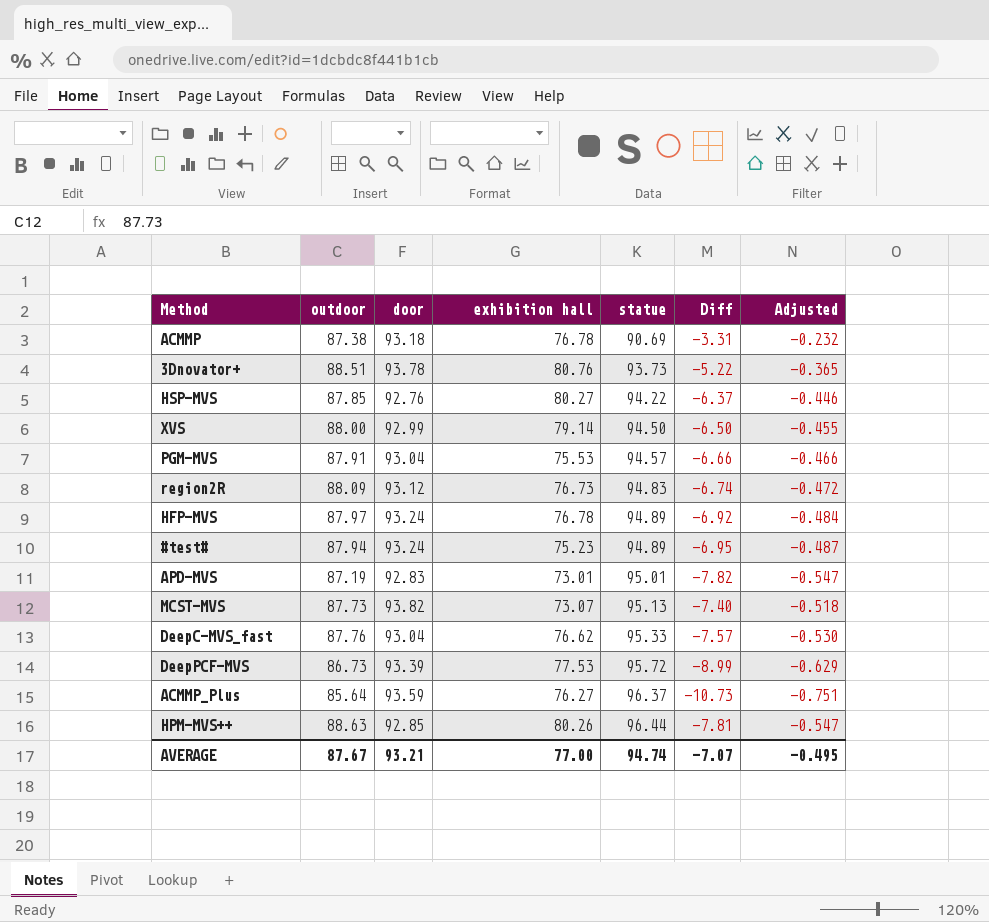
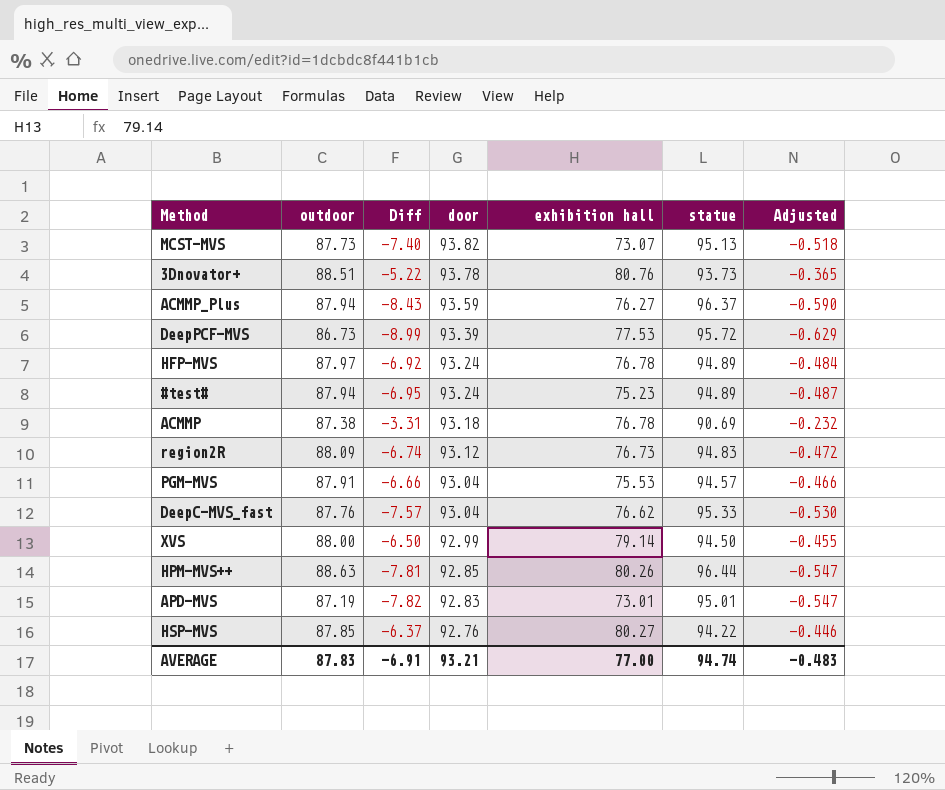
row order: statue ascending -> door descending
column Diff | position: 6 -> 3
ACMMP_Plus | outdoor: 85.64 -> 87.94
ACMMP_Plus | Diff: -10.73 -> -8.43
ACMMP_Plus | Adjusted: -0.751 -> -0.590
AVERAGE | outdoor: 87.67 -> 87.83
AVERAGE | Diff: -7.07 -> -6.91
AVERAGE | Adjusted: -0.495 -> -0.483

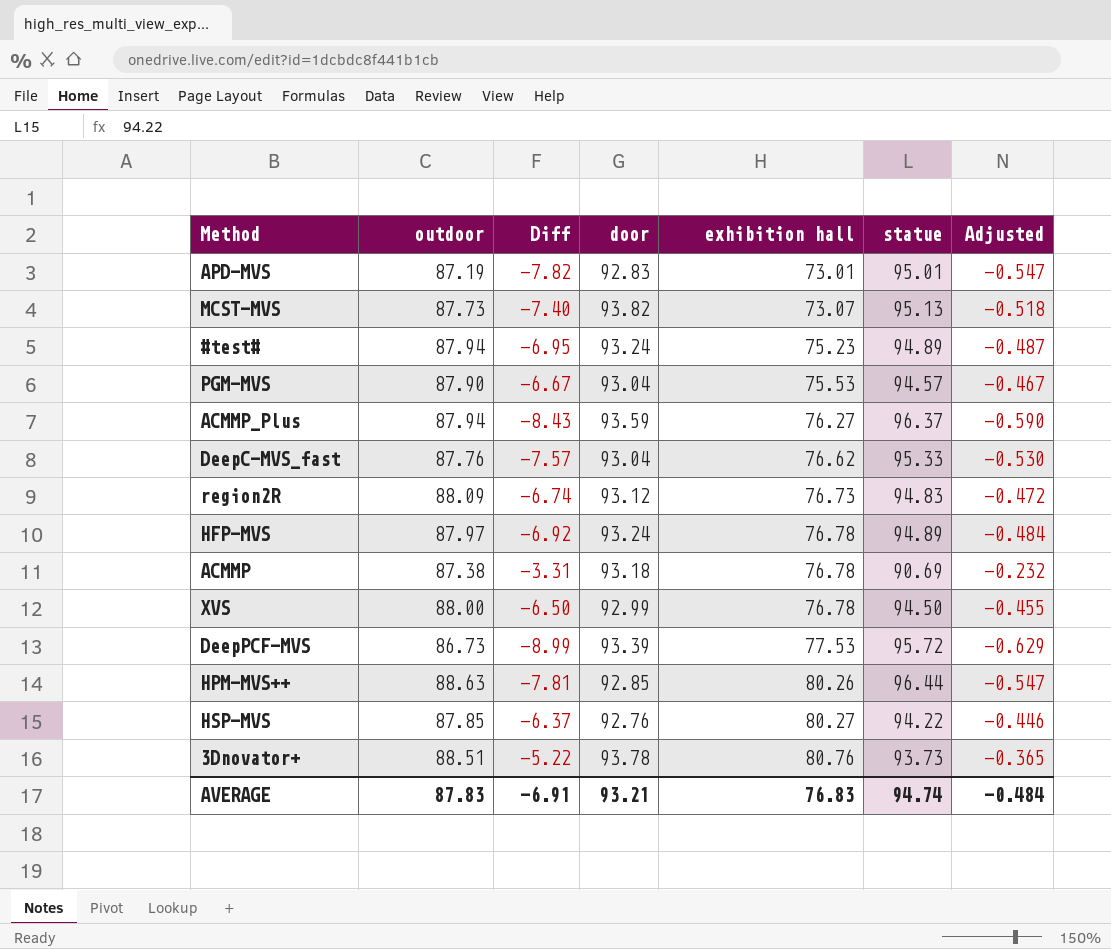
row order: door descending -> exhibition hall ascending
PGM-MVS | outdoor: 87.91 -> 87.90
PGM-MVS | Diff: -6.66 -> -6.67
PGM-MVS | Adjusted: -0.466 -> -0.467
XVS | exhibition hall: 79.14 -> 76.78
AVERAGE | exhibition hall: 77.00 -> 76.83
AVERAGE | Adjusted: -0.483 -> -0.484

